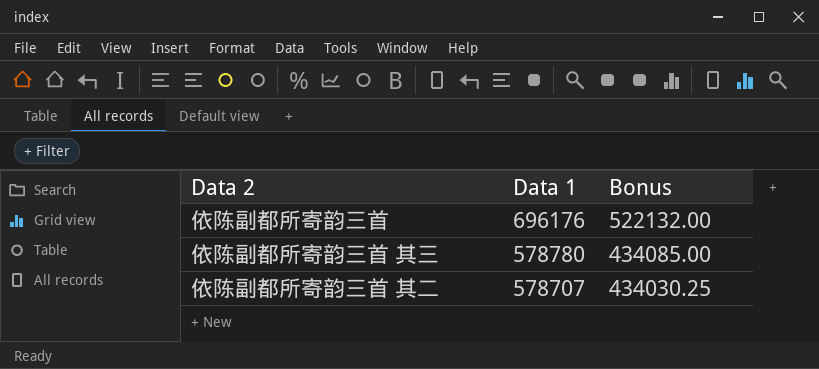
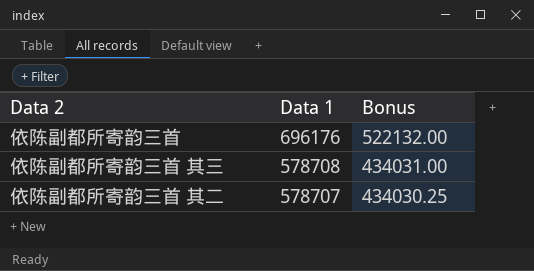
依陈副都所寄韵三首 其三 | Data 1: 578780 -> 578708
依陈副都所寄韵三首 其三 | Bonus: 434085.00 -> 434031.00

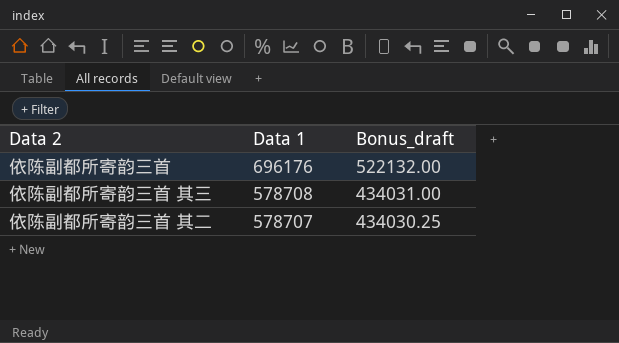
column name: Bonus -> Bonus_draft

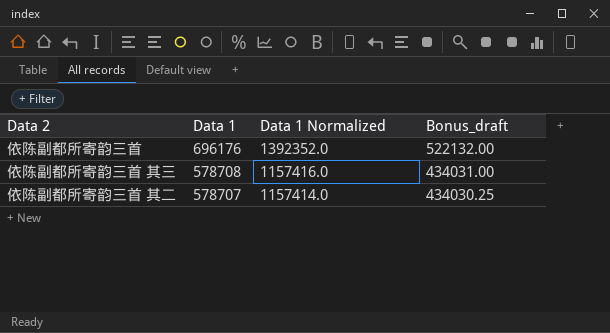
column Data 1 Normalized | formula: none -> [Data 1] * 2

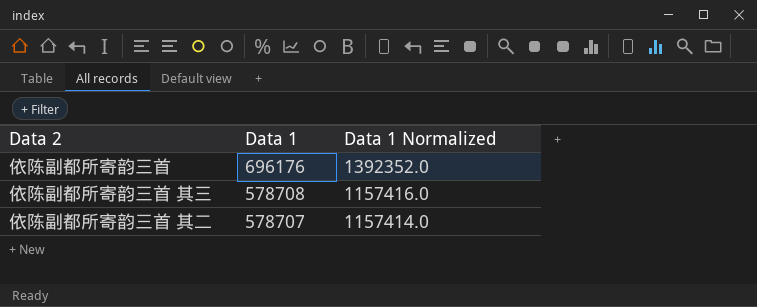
column Bonus_draft | formula: [Data 1] * 0.75 -> none

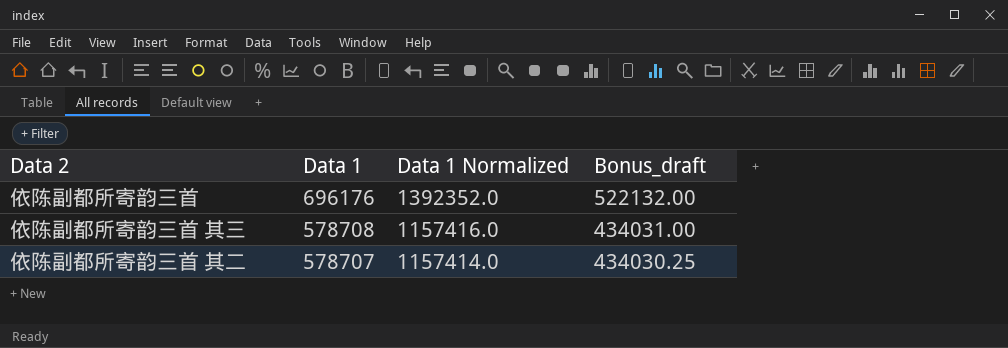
column Bonus_draft | formula: none -> [Data 1] * 0.75

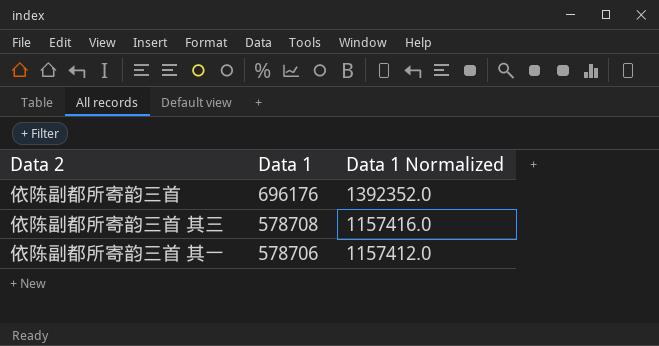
column Bonus_draft | formula: [Data 1] * 0.75 -> none
row 依陈副都所寄韵三首 其二: 578707 | 1157414.0 | 434030.25 -> none
row 依陈副都所寄韵三首 其一: none -> 578706 | 1157412.0

